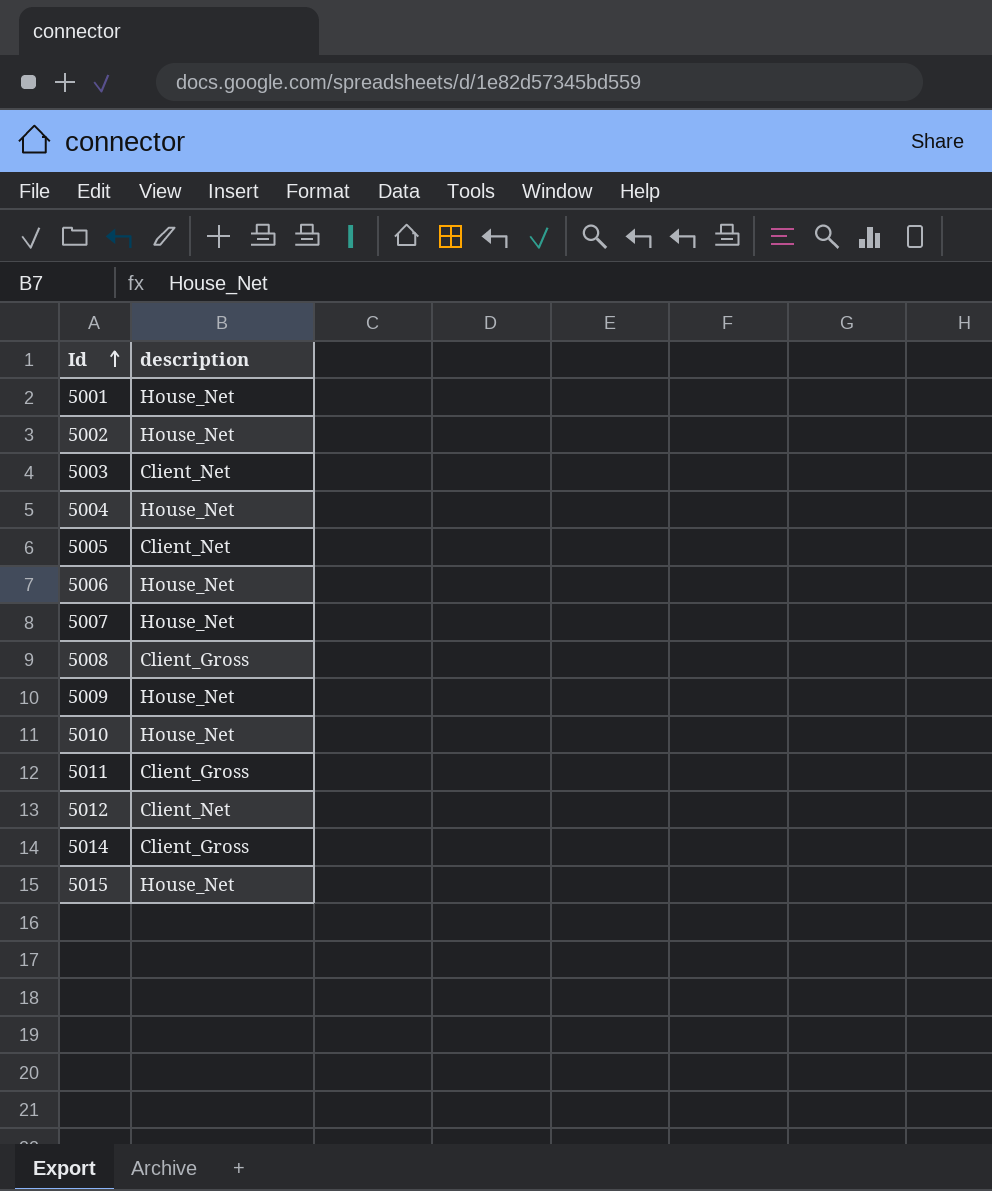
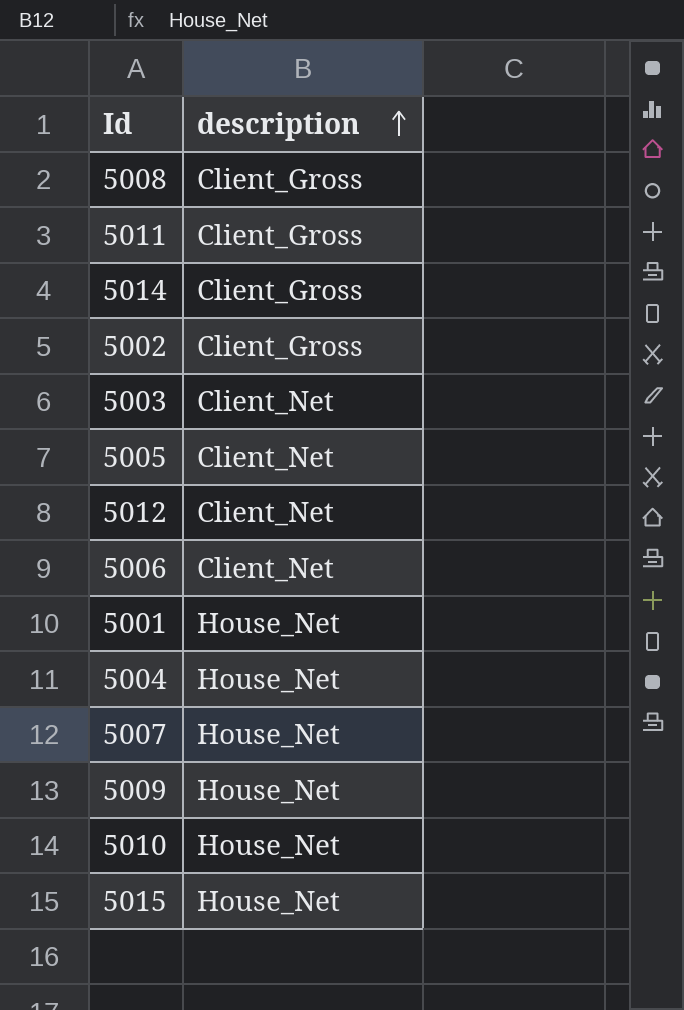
row order: Id ascending -> description ascending
5002 | description: House_Net -> Client_Gross
5006 | description: House_Net -> Client_Net

